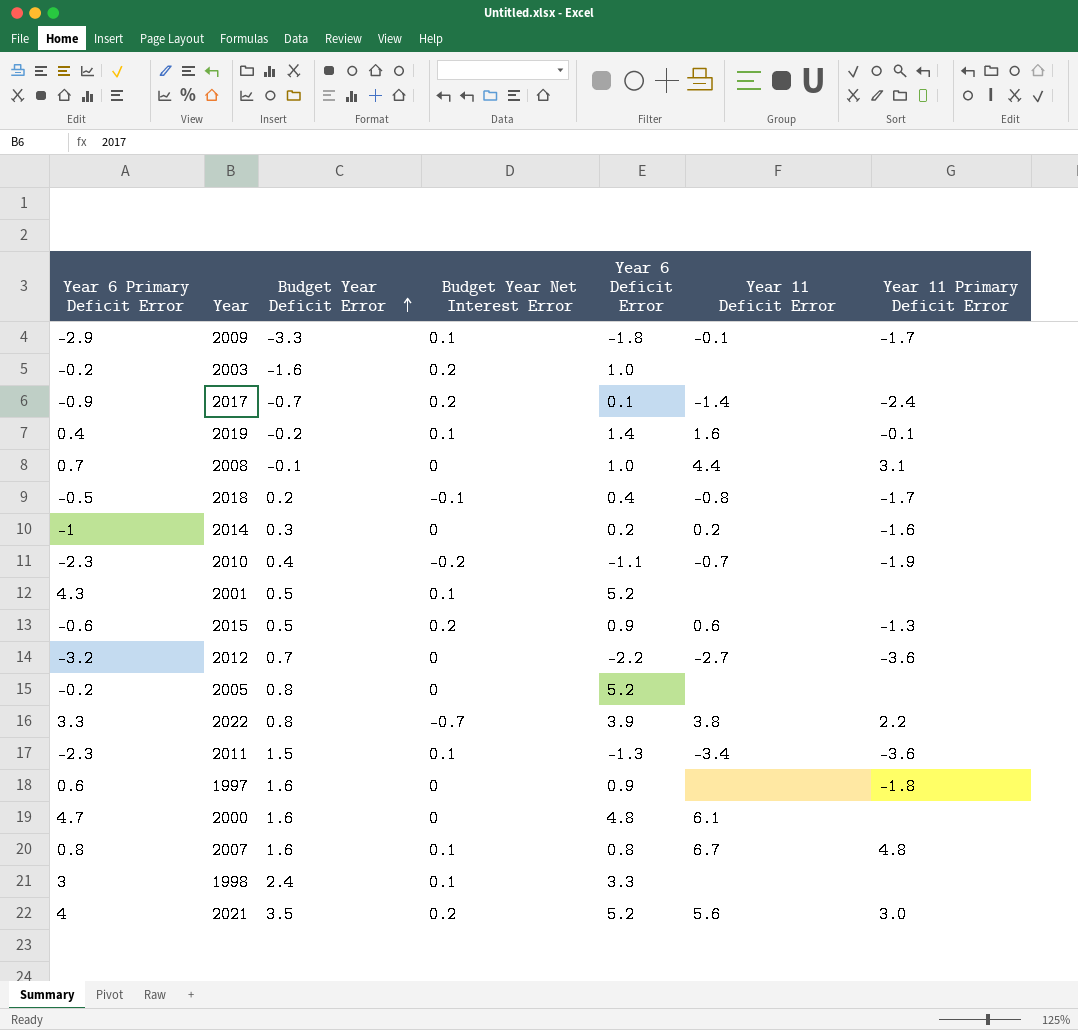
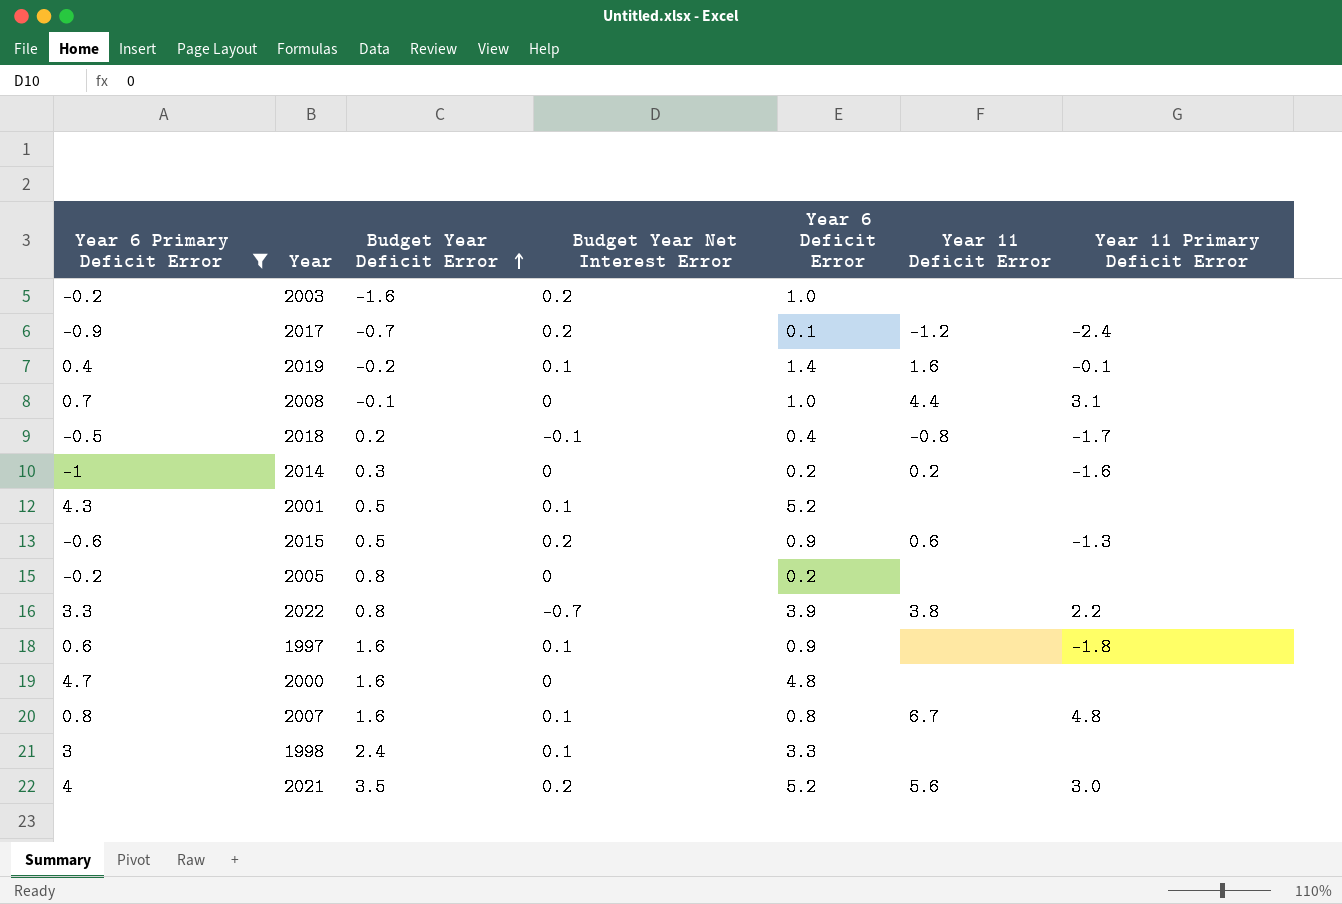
filter: none -> Year 6 Primary Deficit Error >= -1
2017 | Year 11 Deficit Error: -1.4 -> -1.2
2005 | Year 6 Deficit Error: 5.2 -> 0.2
1997 | Budget Year Net Interest Error: 0 -> 0.1
2000 | Year 11 Deficit Error: 6.1 -> none

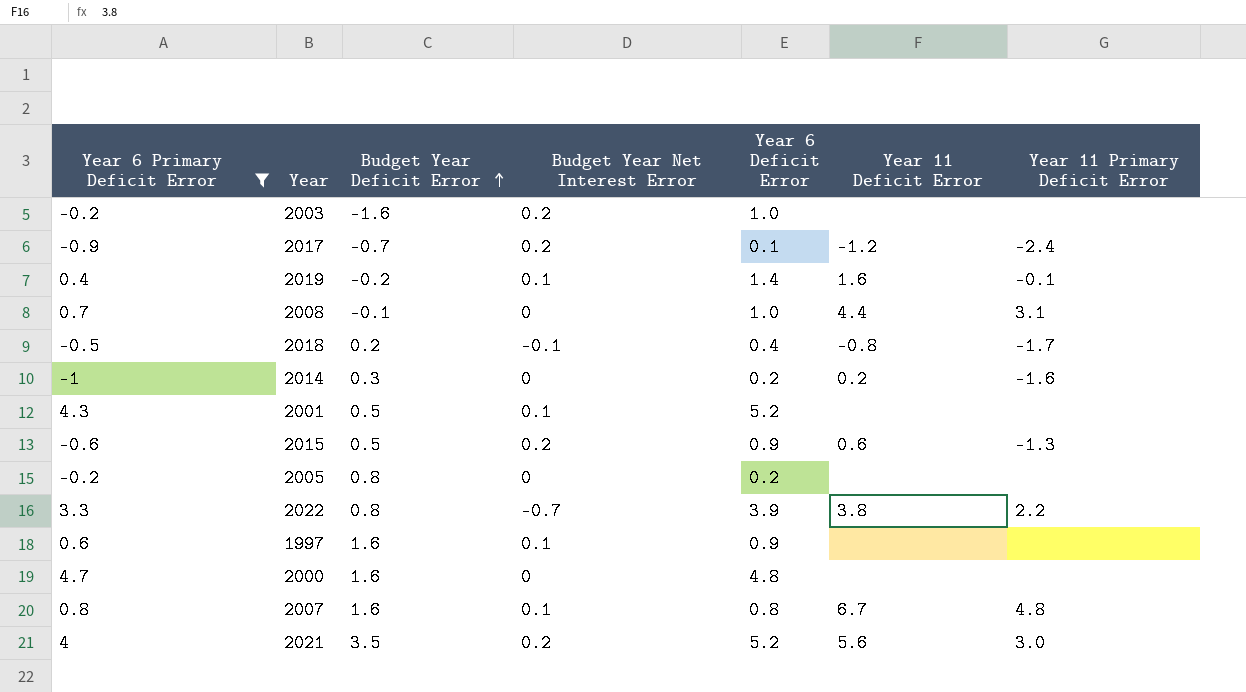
row 1998: 3 | 2.4 | 0.1 | 3.3 | none | none -> none
1997 | Year 11 Primary Deficit Error: -1.8 -> none

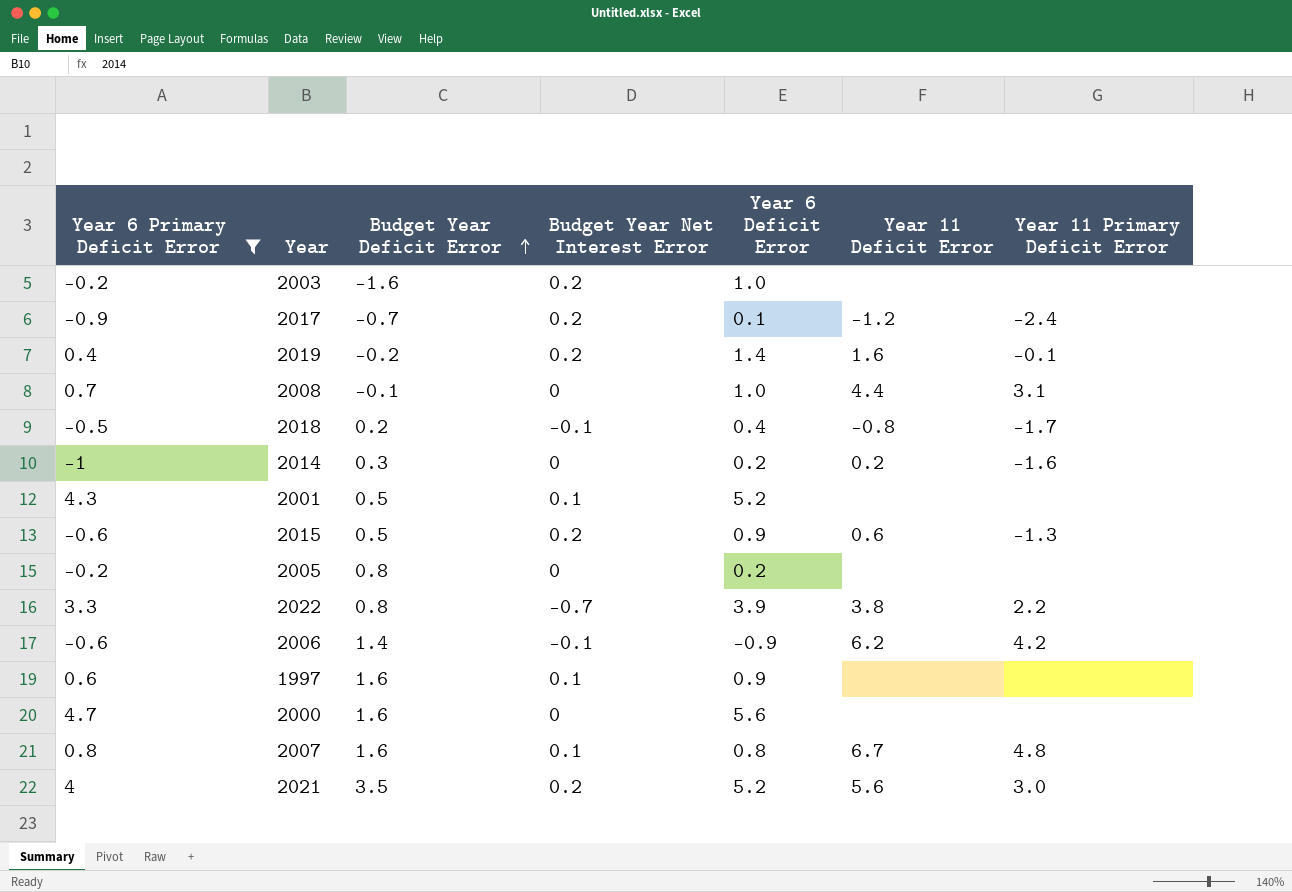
2019 | Budget Year Net Interest Error: 0.1 -> 0.2
row 2006: none -> -0.6 | 1.4 | -0.1 | -0.9 | 6.2 | 4.2
2000 | Year 6 Deficit Error: 4.8 -> 5.6

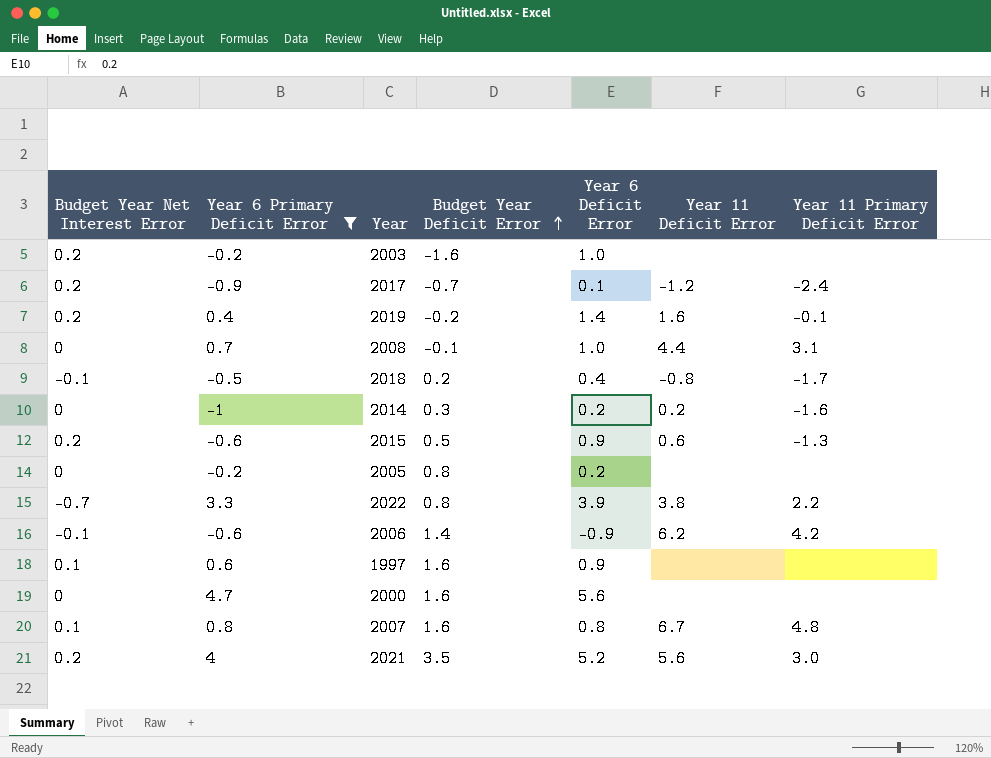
column Budget Year Net Interest Error | position: 4 -> 1
row 2001: 4.3 | 0.5 | 0.1 | 5.2 | none | none -> none

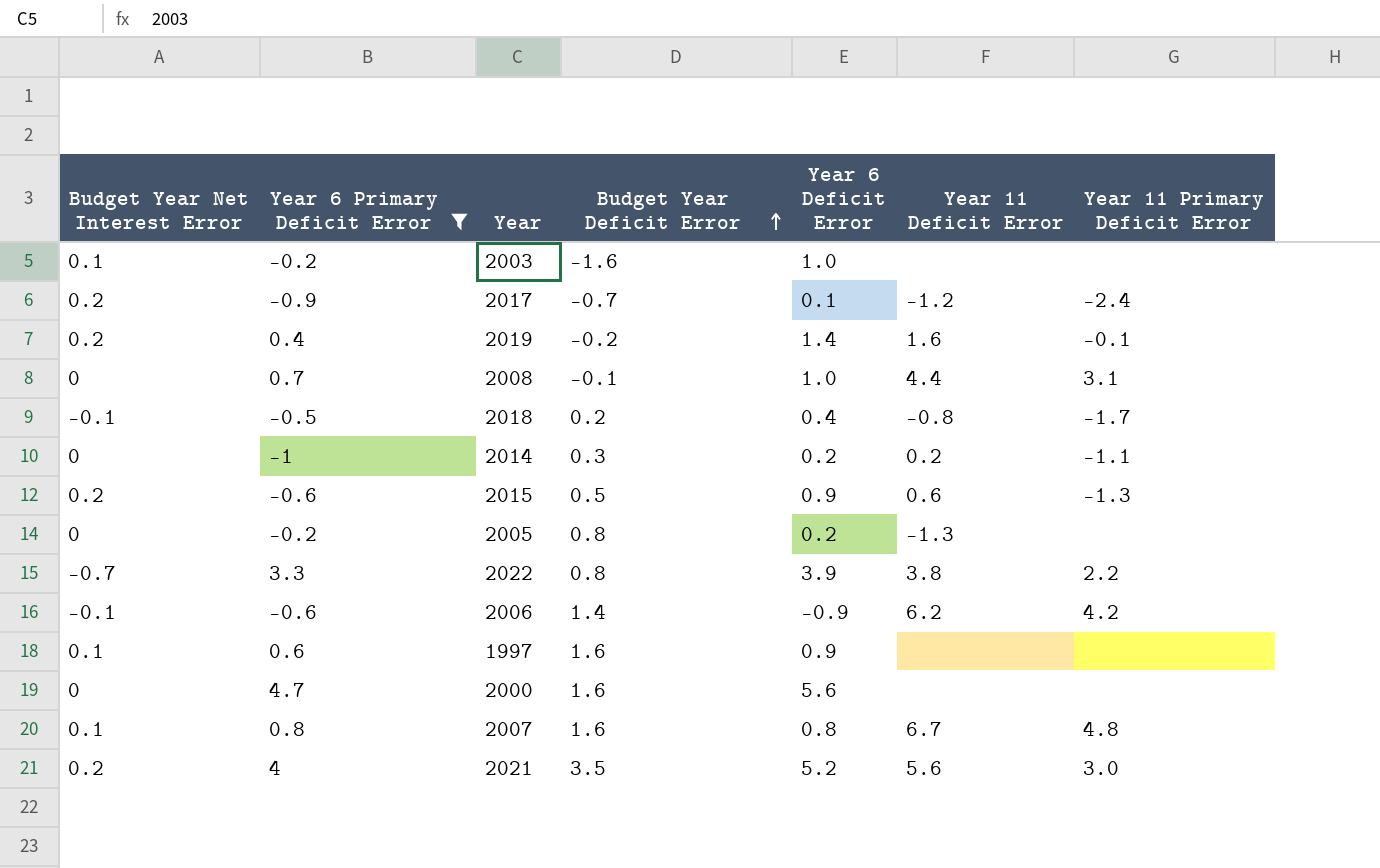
2003 | Budget Year Net Interest Error: 0.2 -> 0.1
2014 | Year 11 Primary Deficit Error: -1.6 -> -1.1
2005 | Year 11 Deficit Error: none -> -1.3

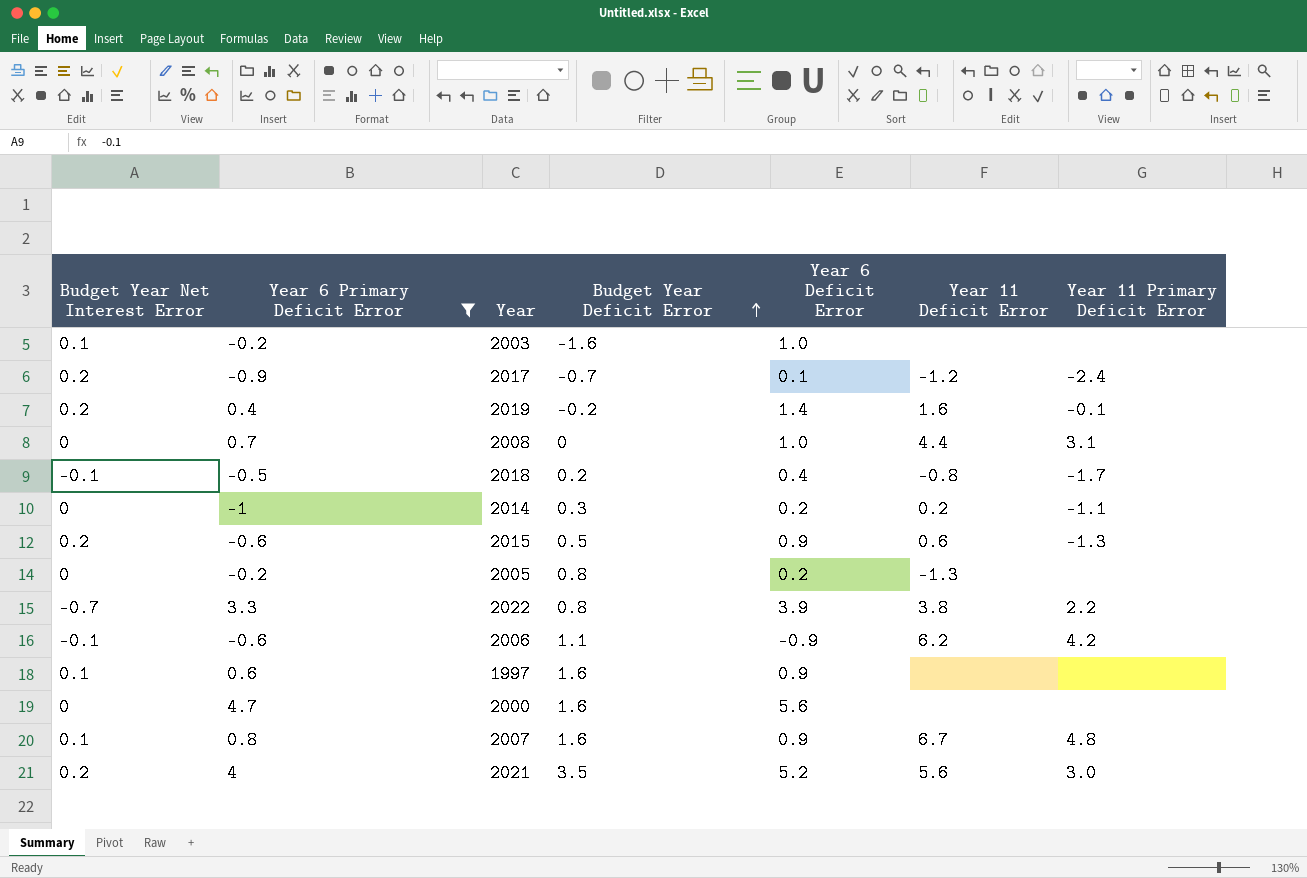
2008 | Budget Year Deficit Error: -0.1 -> 0
2006 | Budget Year Deficit Error: 1.4 -> 1.1
2007 | Year 6 Deficit Error: 0.8 -> 0.9

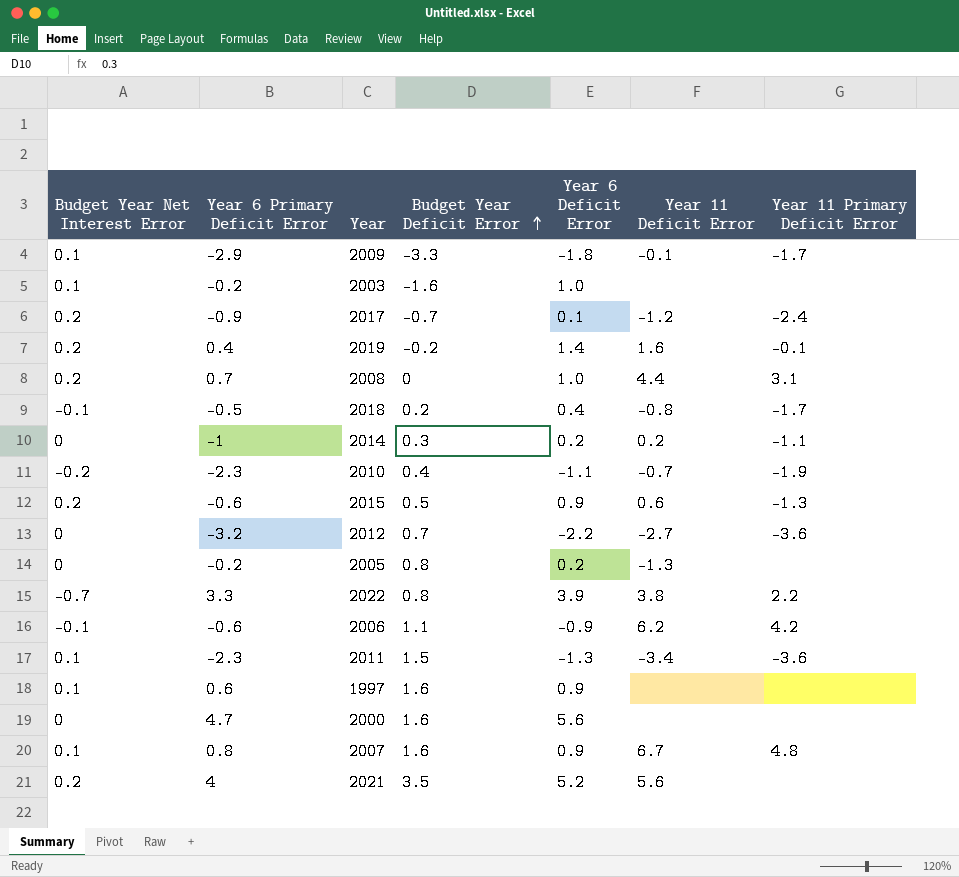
filter: Year 6 Primary Deficit Error >= -1 -> none
2008 | Budget Year Net Interest Error: 0 -> 0.2
2021 | Year 11 Primary Deficit Error: 3.0 -> none

